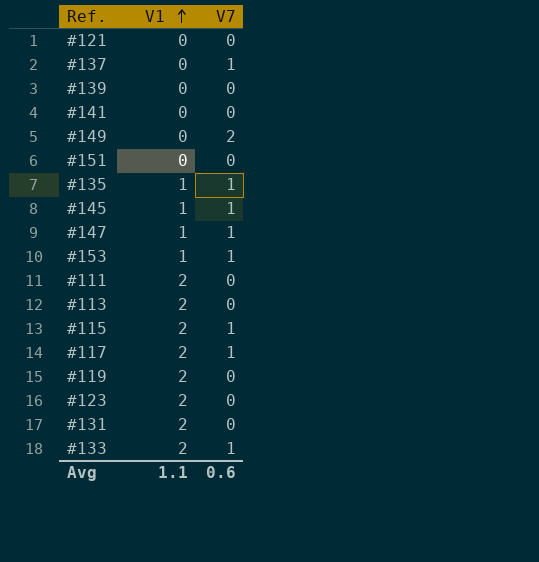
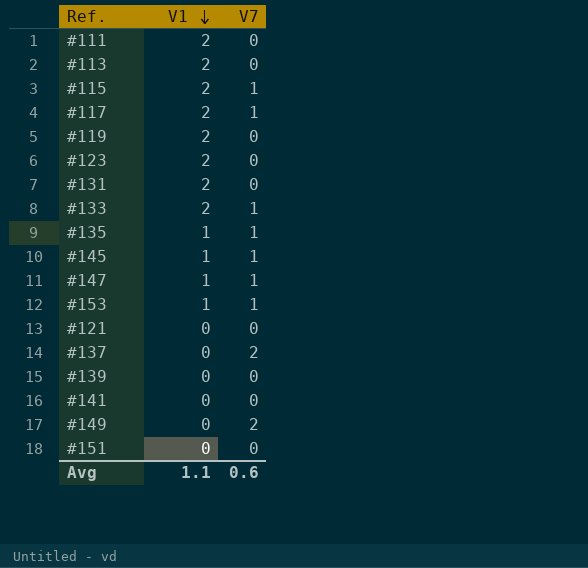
row order: V1 ascending -> V1 descending
#137 | V7: 1 -> 2

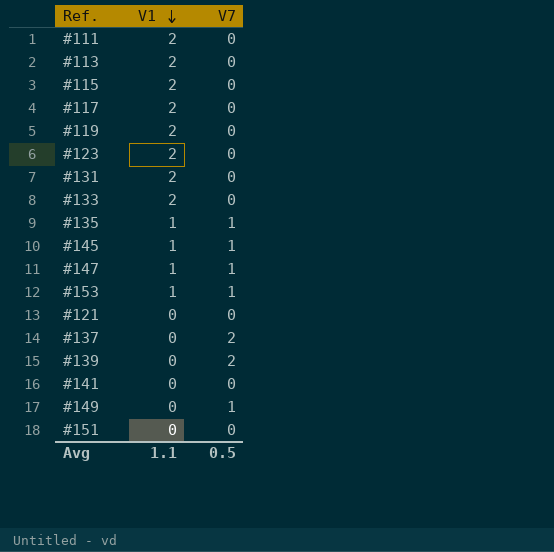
#115 | V7: 1 -> 0
#117 | V7: 1 -> 0
#133 | V7: 1 -> 0
#139 | V7: 0 -> 2
#149 | V7: 2 -> 1
Avg | V7: 0.6 -> 0.5

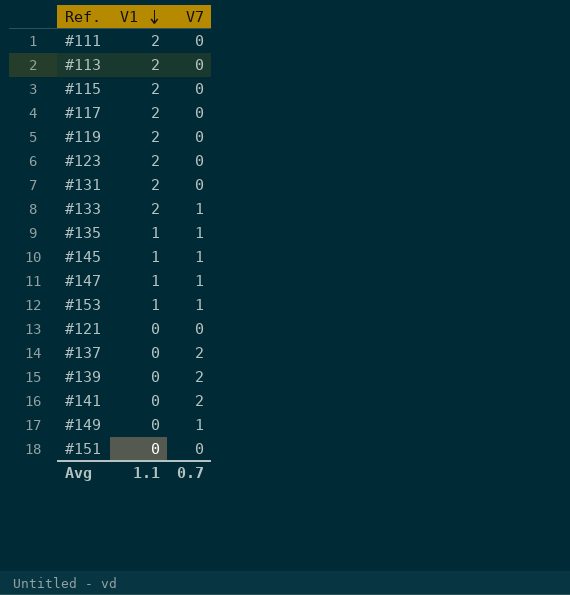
#133 | V7: 0 -> 1
#141 | V7: 0 -> 2
Avg | V7: 0.5 -> 0.7

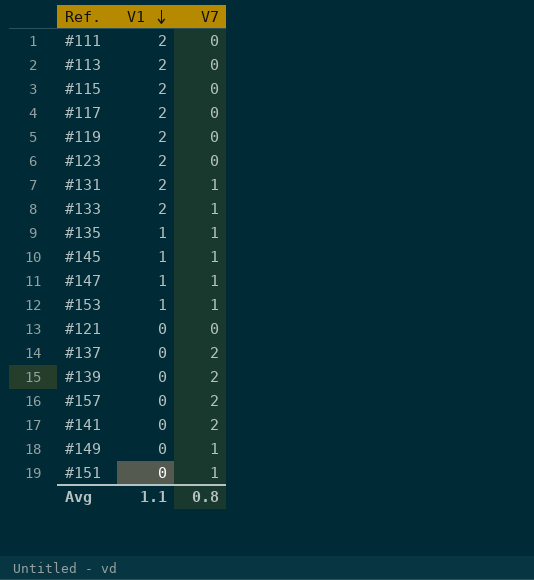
#131 | V7: 0 -> 1
row #157: none -> 0 | 2
#151 | V7: 0 -> 1
Avg | V7: 0.7 -> 0.8

